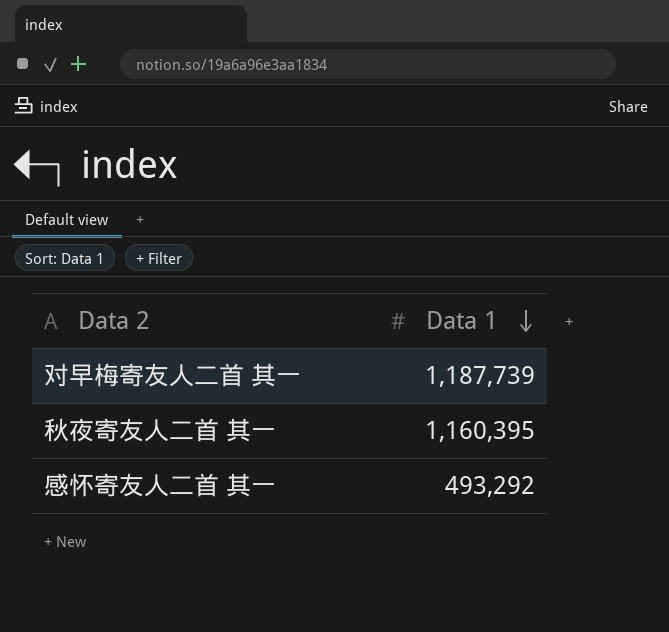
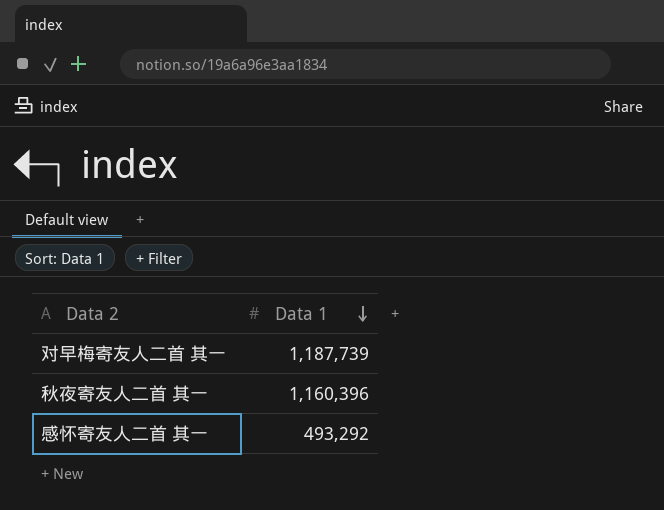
秋夜寄友人二首 其一 | Data 1: 1,160,395 -> 1,160,396

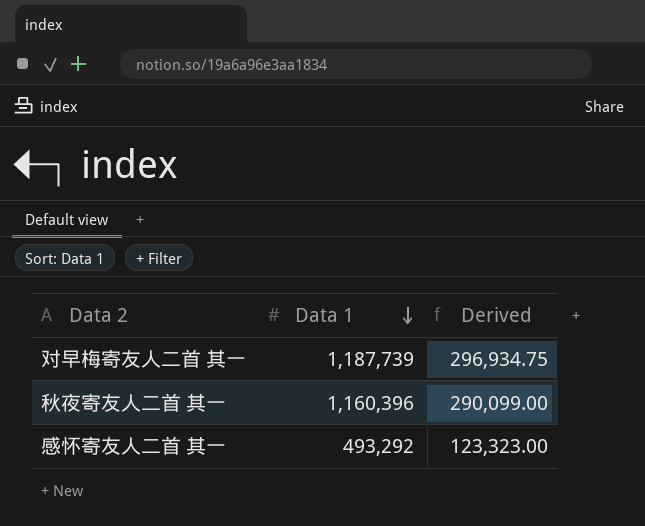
column Derived | formula: none -> [Data 1] * 0.25

